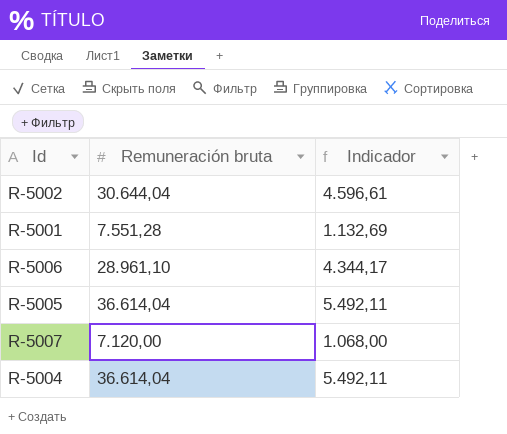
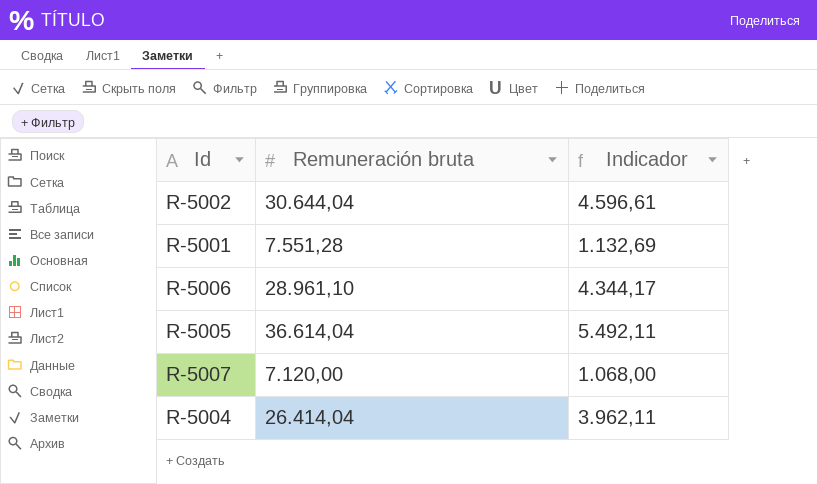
R-5004 | Remuneración bruta: 36.614,04 -> 26.414,04
R-5004 | Indicador: 5.492,11 -> 3.962,11

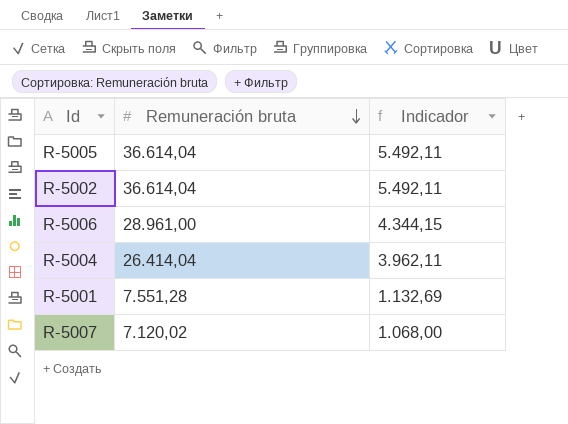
row order: none -> Remuneración bruta descending
R-5002 | Remuneración bruta: 30.644,04 -> 36.614,04
R-5002 | Indicador: 4.596,61 -> 5.492,11
R-5006 | Remuneración bruta: 28.961,10 -> 28.961,00
R-5006 | Indicador: 4.344,17 -> 4.344,15
R-5007 | Remuneración bruta: 7.120,00 -> 7.120,02

